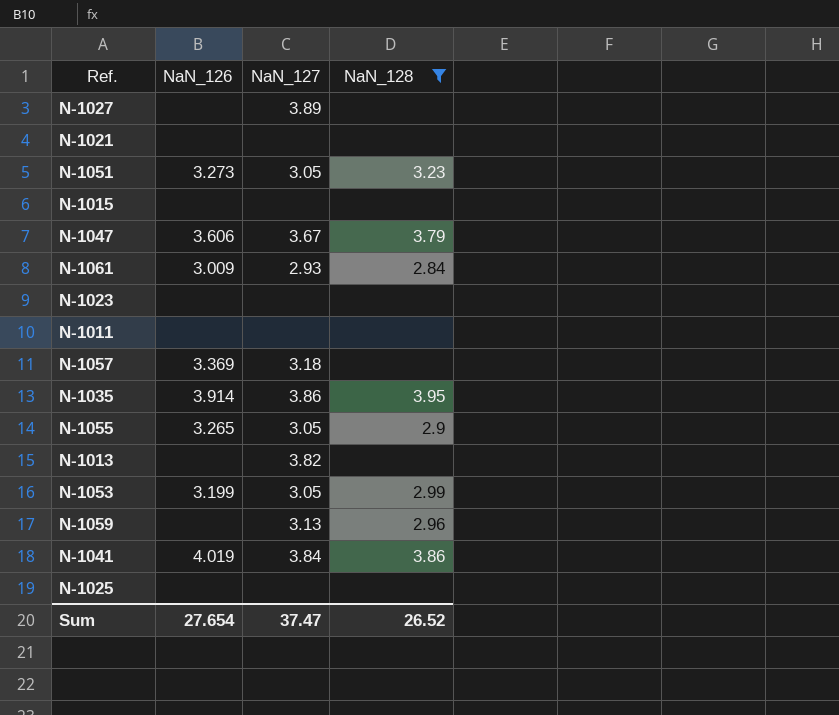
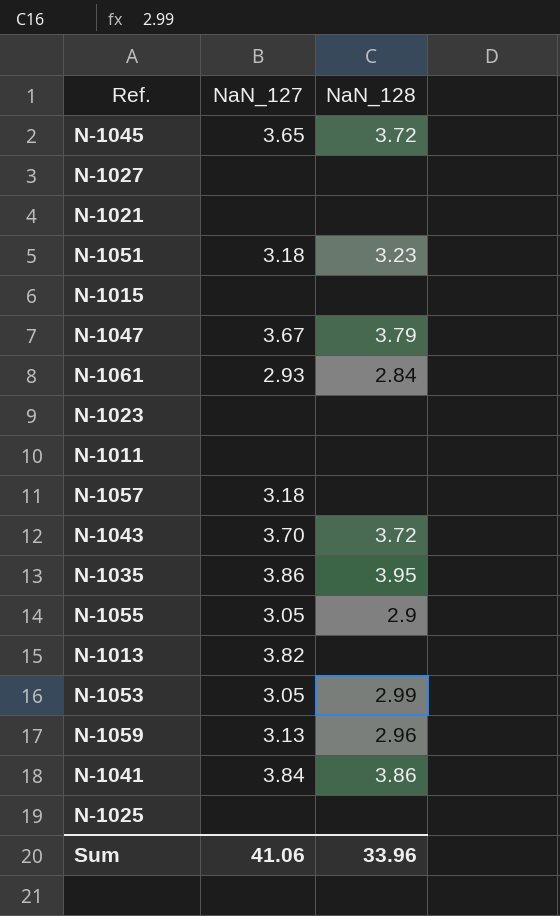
filter: NaN_128 != 3.72 -> none
column NaN_126 | position: 2 -> none
N-1027 | NaN_127: 3.89 -> none
N-1051 | NaN_127: 3.05 -> 3.18
Sum | NaN_127: 37.47 -> 41.06
Sum | NaN_128: 26.52 -> 33.96

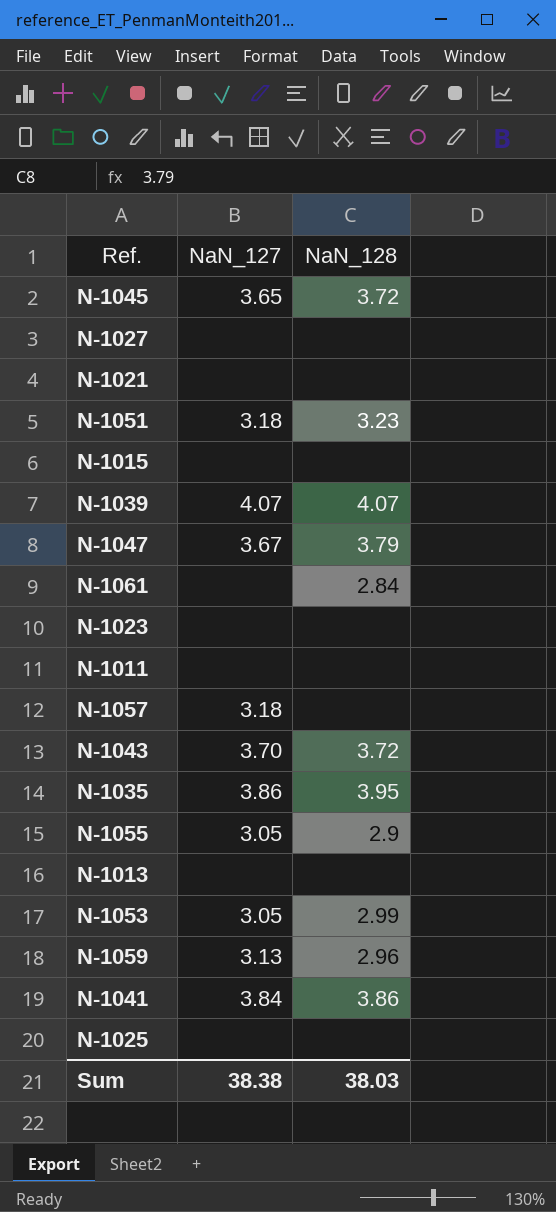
row N-1039: none -> 4.07 | 4.07
N-1061 | NaN_127: 2.93 -> none
N-1013 | NaN_127: 3.82 -> none
Sum | NaN_127: 41.06 -> 38.38
Sum | NaN_128: 33.96 -> 38.03

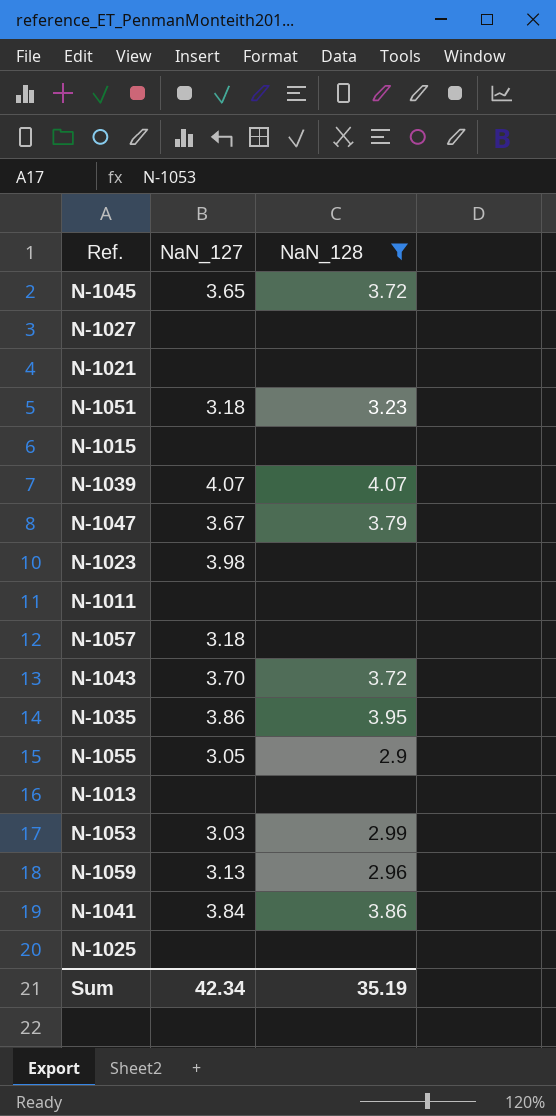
filter: none -> NaN_128 != 2.84
N-1023 | NaN_127: none -> 3.98
N-1053 | NaN_127: 3.05 -> 3.03
Sum | NaN_127: 38.38 -> 42.34
Sum | NaN_128: 38.03 -> 35.19

